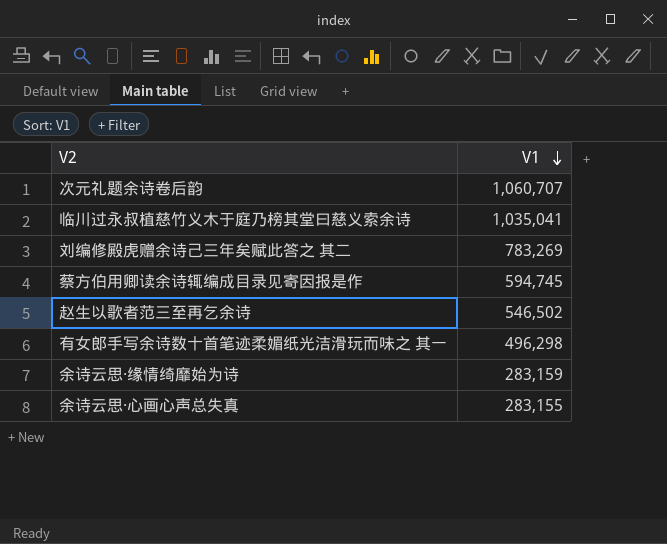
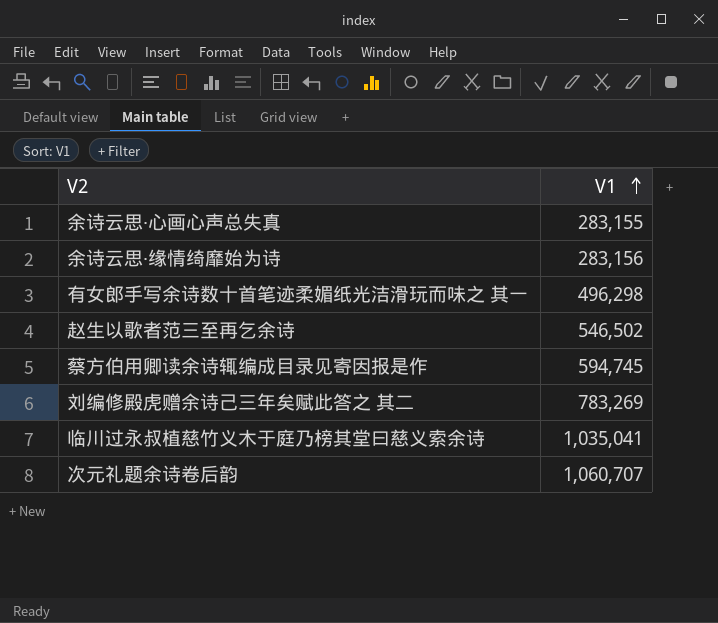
row order: V1 descending -> V1 ascending
余诗云思·缘情绮靡始为诗 | V1: 283,159 -> 283,156

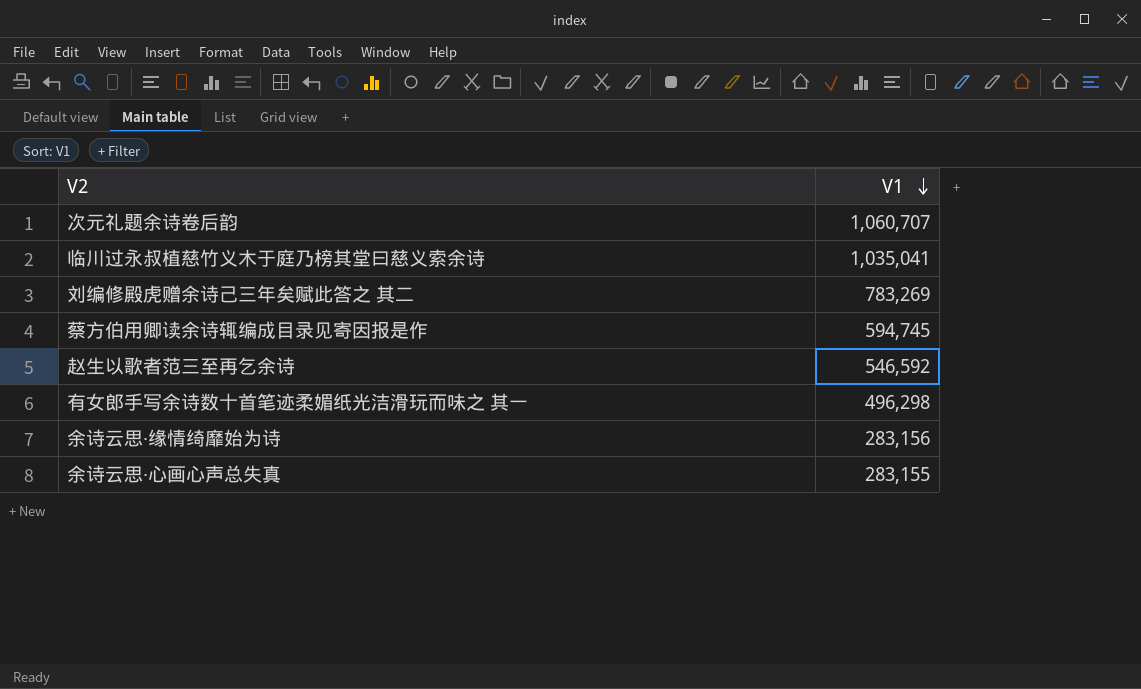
row order: V1 ascending -> V1 descending
赵生以歌者范三至再乞余诗 | V1: 546,502 -> 546,592

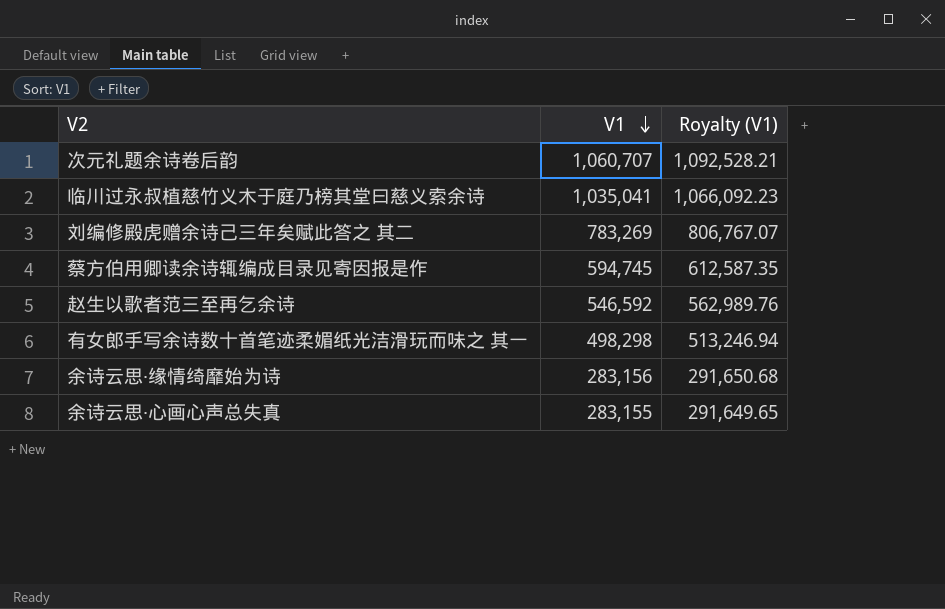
column Royalty (V1) | formula: none -> [V1] * 1.03
有女郎手写余诗数十首笔迹柔媚纸光洁滑玩而味之 其一 | V1: 496,298 -> 498,298

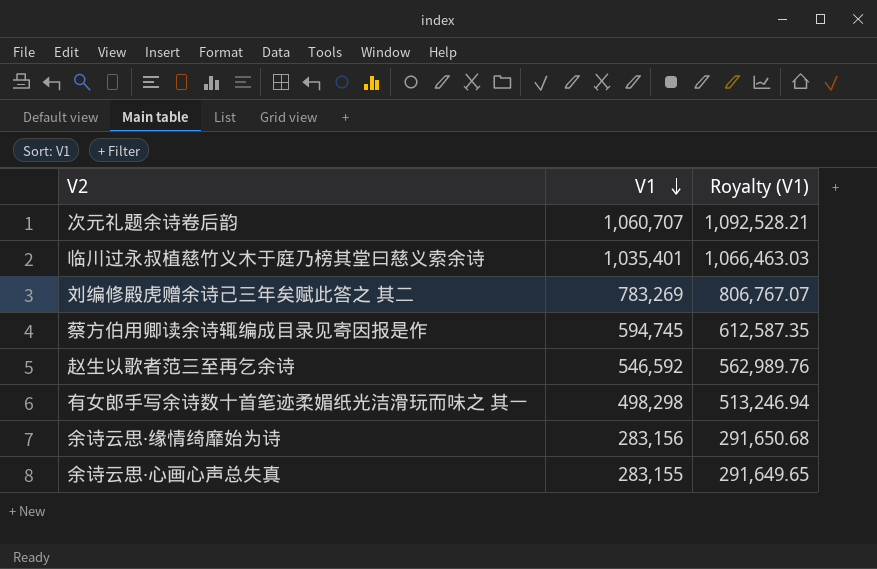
临川过永叔植慈竹义木于庭乃榜其堂曰慈义索余诗 | V1: 1,035,041 -> 1,035,401
临川过永叔植慈竹义木于庭乃榜其堂曰慈义索余诗 | Royalty (V1): 1,066,092.23 -> 1,066,463.03

